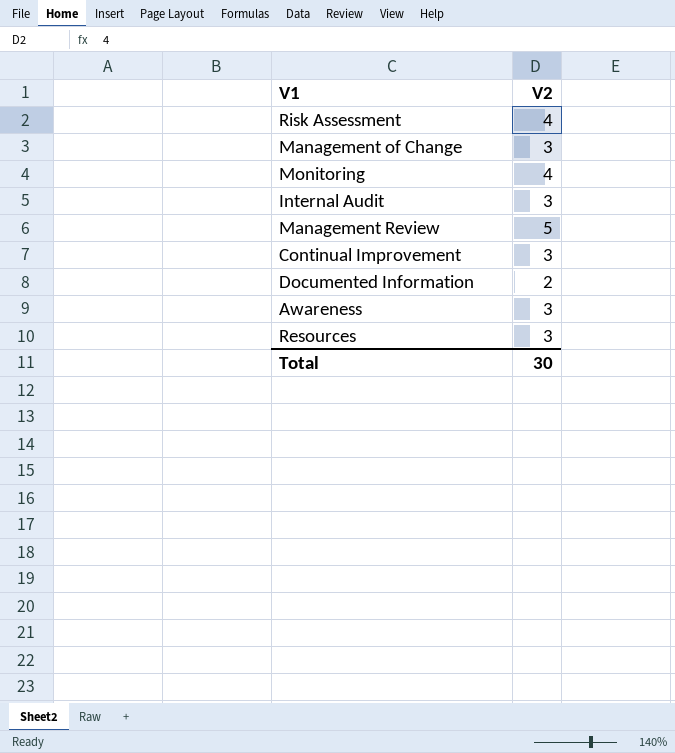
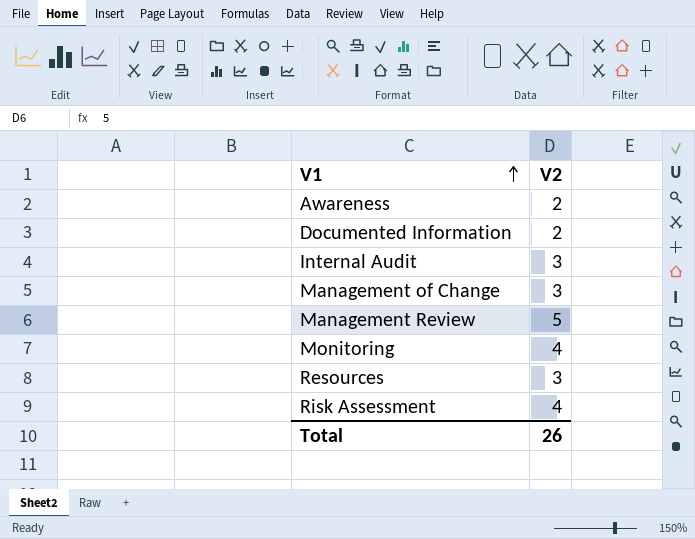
row order: none -> V1 ascending
row Continual Improvement: 3 -> none
Awareness | V2: 3 -> 2
Total | V2: 30 -> 26

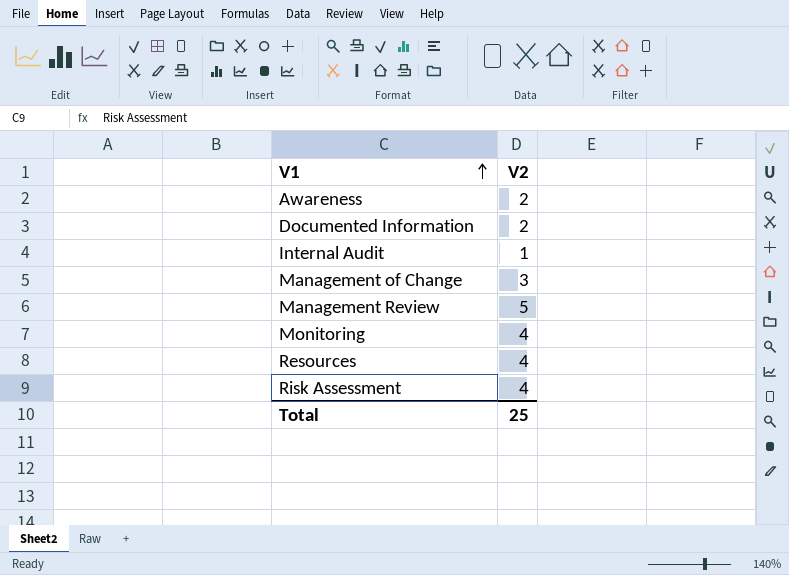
Internal Audit | V2: 3 -> 1
Resources | V2: 3 -> 4
Total | V2: 26 -> 25

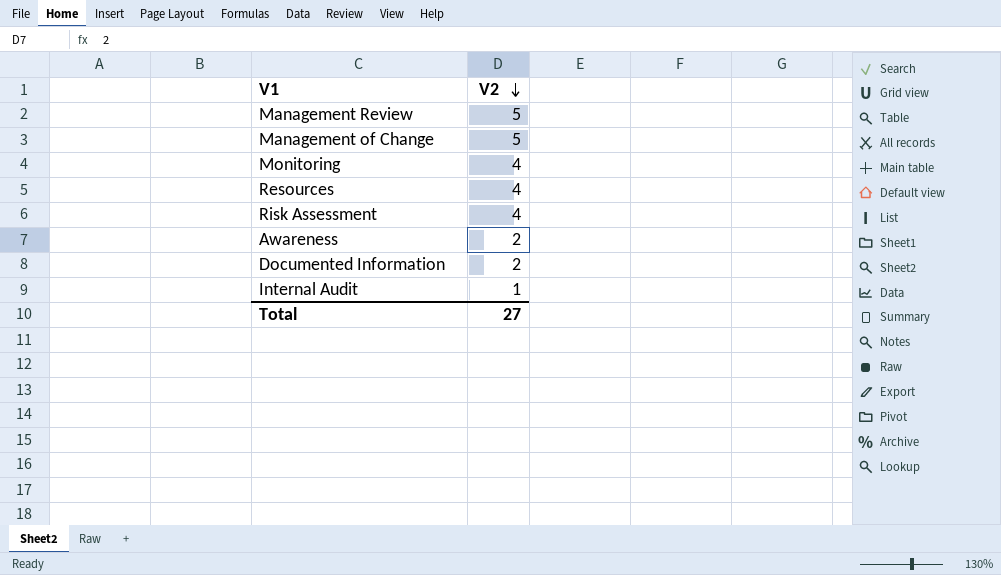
row order: V1 ascending -> V2 descending
Management of Change | V2: 3 -> 5
Total | V2: 25 -> 27

